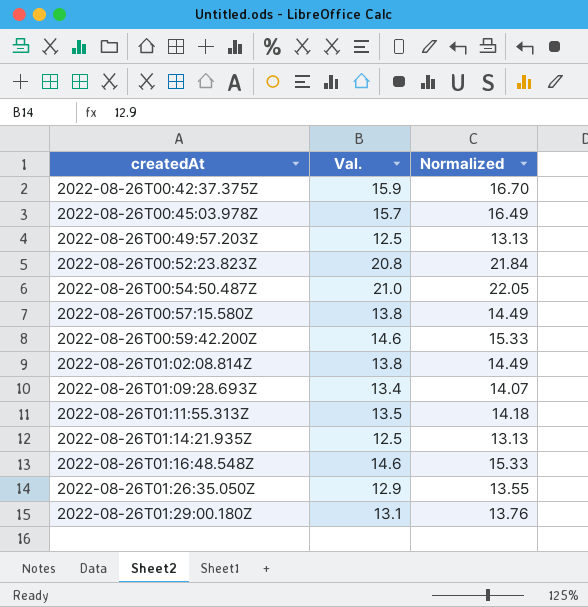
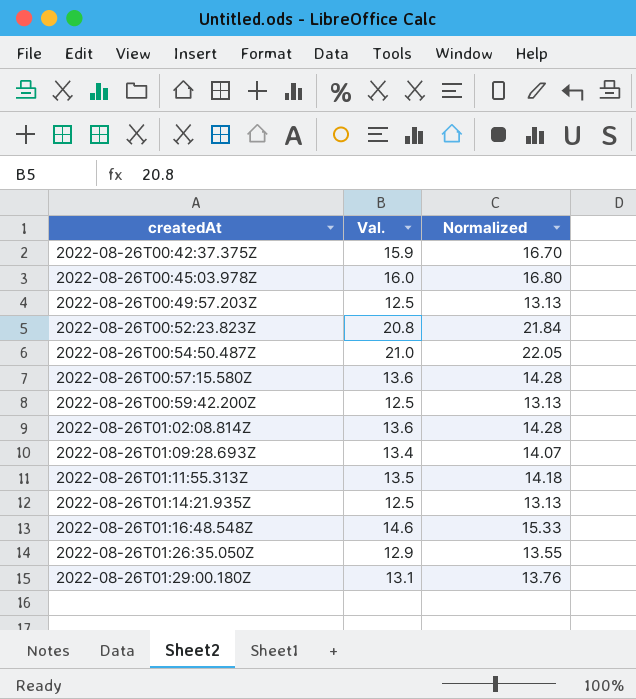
2022-08-26T00:45:03.978Z | Val.: 15.7 -> 16.0
2022-08-26T00:45:03.978Z | Normalized: 16.49 -> 16.80
2022-08-26T00:57:15.580Z | Val.: 13.8 -> 13.6
2022-08-26T00:57:15.580Z | Normalized: 14.49 -> 14.28
2022-08-26T00:59:42.200Z | Val.: 14.6 -> 12.5
2022-08-26T00:59:42.200Z | Normalized: 15.33 -> 13.13
2022-08-26T01:02:08.814Z | Val.: 13.8 -> 13.6
2022-08-26T01:02:08.814Z | Normalized: 14.49 -> 14.28

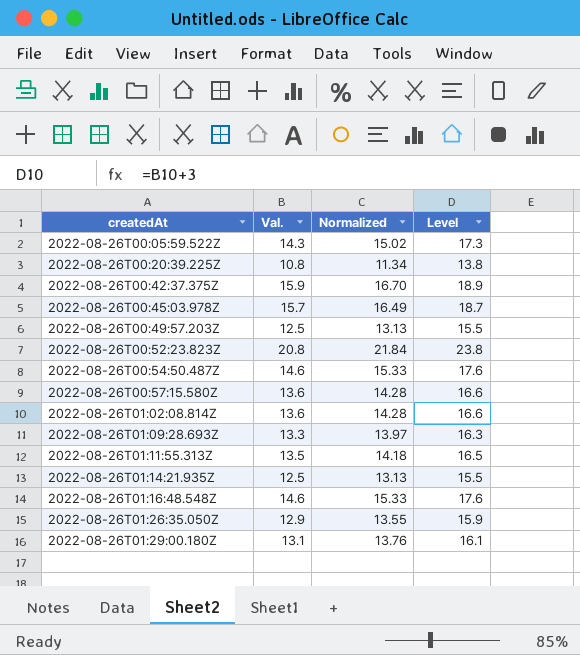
column Level | formula: none -> [Val.] + 3
row 2022-08-26T00:59:42.200Z: 12.5 | 13.13 -> none
row 2022-08-26T00:05:59.522Z: none -> 14.3 | 15.02 | 17.3
row 2022-08-26T00:20:39.225Z: none -> 10.8 | 11.34 | 13.8
2022-08-26T00:45:03.978Z | Val.: 16.0 -> 15.7
2022-08-26T00:45:03.978Z | Normalized: 16.80 -> 16.49
2022-08-26T00:54:50.487Z | Val.: 21.0 -> 14.6
2022-08-26T00:54:50.487Z | Normalized: 22.05 -> 15.33
2022-08-26T01:09:28.693Z | Val.: 13.4 -> 13.3
2022-08-26T01:09:28.693Z | Normalized: 14.07 -> 13.97

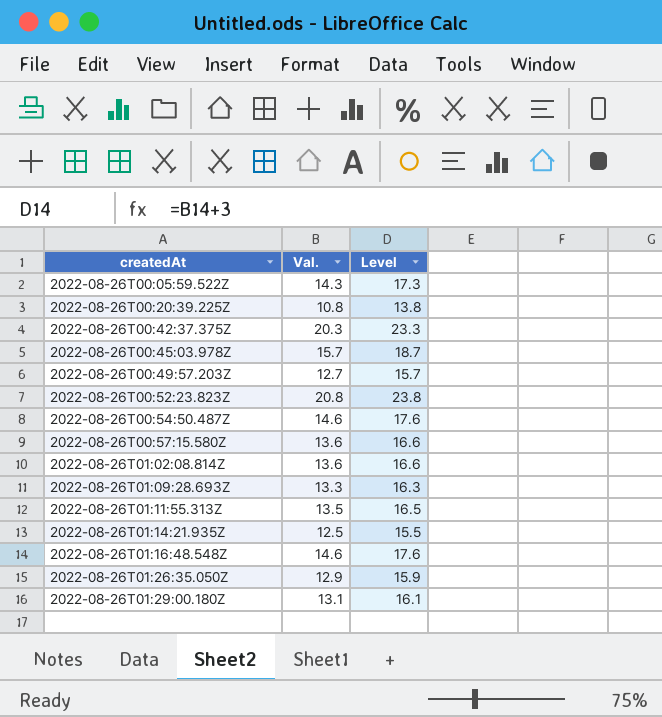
column Normalized | formula: [Val.] * 1.05 -> none
2022-08-26T00:42:37.375Z | Val.: 15.9 -> 20.3
2022-08-26T00:42:37.375Z | Level: 18.9 -> 23.3
2022-08-26T00:49:57.203Z | Val.: 12.5 -> 12.7
2022-08-26T00:49:57.203Z | Level: 15.5 -> 15.7

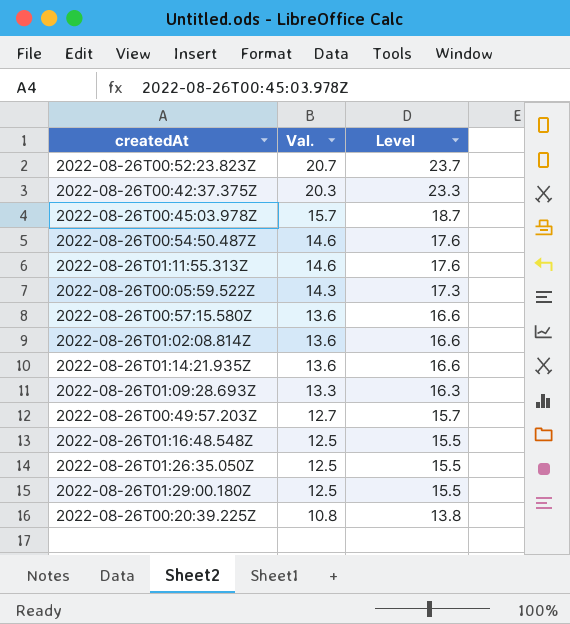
row order: createdAt ascending -> Val. descending
2022-08-26T00:52:23.823Z | Val.: 20.8 -> 20.7
2022-08-26T00:52:23.823Z | Level: 23.8 -> 23.7
2022-08-26T01:11:55.313Z | Val.: 13.5 -> 14.6
2022-08-26T01:11:55.313Z | Level: 16.5 -> 17.6
2022-08-26T01:14:21.935Z | Val.: 12.5 -> 13.6
2022-08-26T01:14:21.935Z | Level: 15.5 -> 16.6
2022-08-26T01:16:48.548Z | Val.: 14.6 -> 12.5
2022-08-26T01:16:48.548Z | Level: 17.6 -> 15.5
2022-08-26T01:26:35.050Z | Val.: 12.9 -> 12.5
2022-08-26T01:26:35.050Z | Level: 15.9 -> 15.5
2022-08-26T01:29:00.180Z | Val.: 13.1 -> 12.5
2022-08-26T01:29:00.180Z | Level: 16.1 -> 15.5

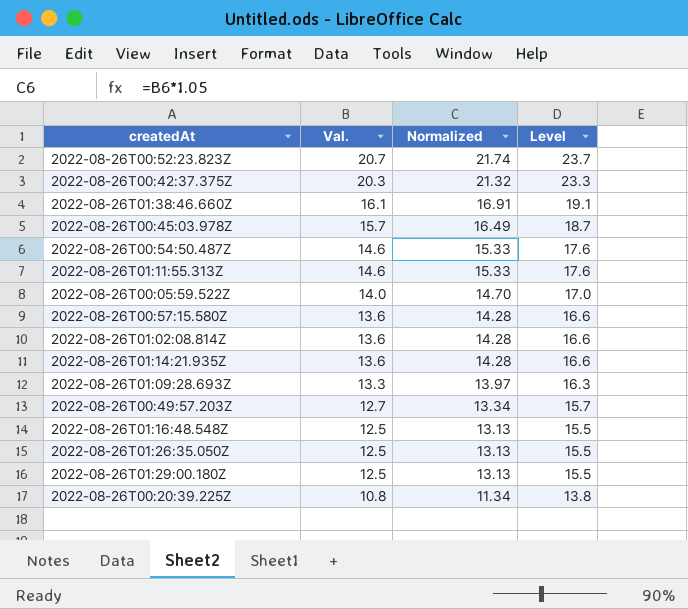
column Normalized | formula: none -> [Val.] * 1.05
row 2022-08-26T01:38:46.660Z: none -> 16.1 | 16.91 | 19.1
2022-08-26T00:05:59.522Z | Val.: 14.3 -> 14.0
2022-08-26T00:05:59.522Z | Level: 17.3 -> 17.0

